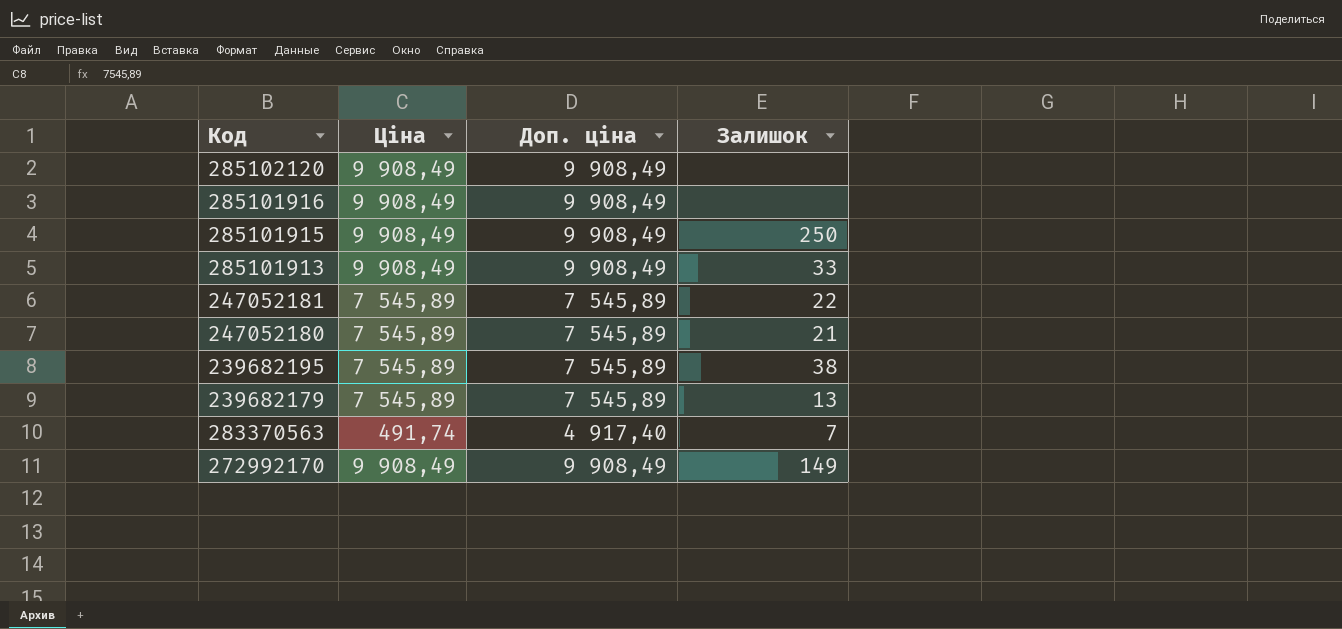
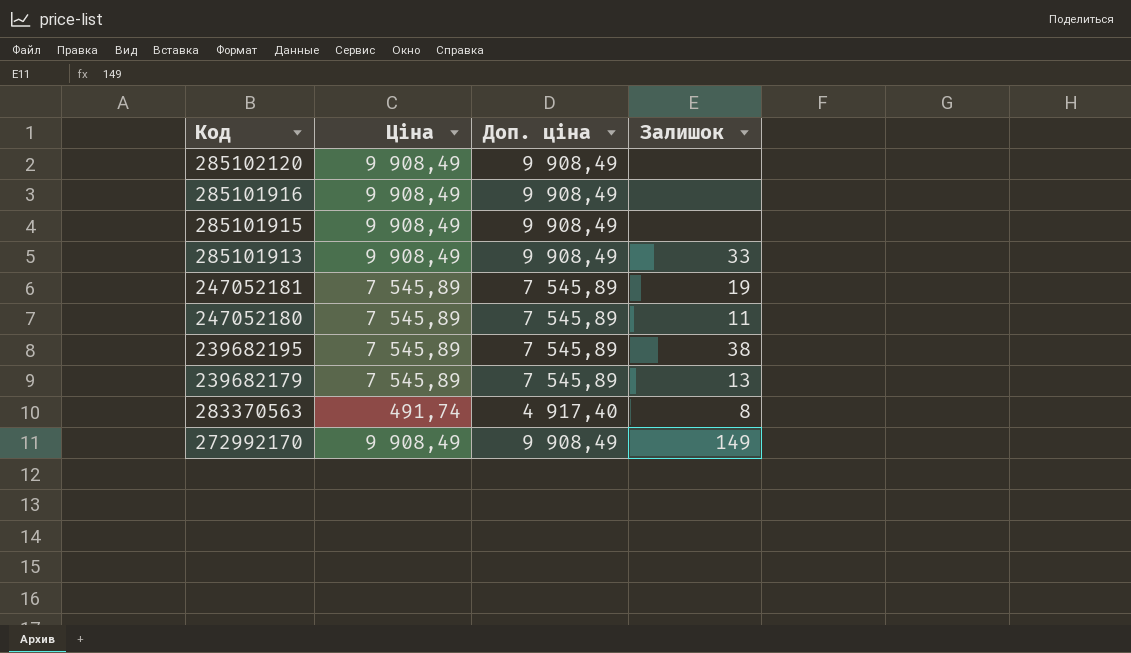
285101915 | Залишок: 250 -> none
247052181 | Залишок: 22 -> 19
247052180 | Залишок: 21 -> 11
283370563 | Залишок: 7 -> 8

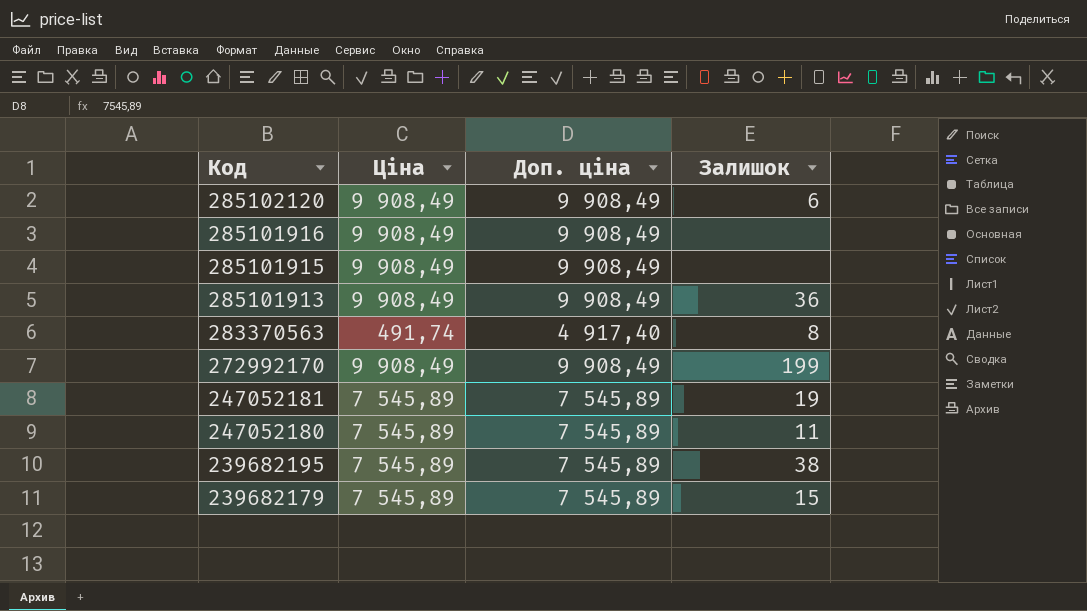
row order: none -> Код descending
285102120 | Залишок: none -> 6
285101913 | Залишок: 33 -> 36
272992170 | Залишок: 149 -> 199
239682179 | Залишок: 13 -> 15

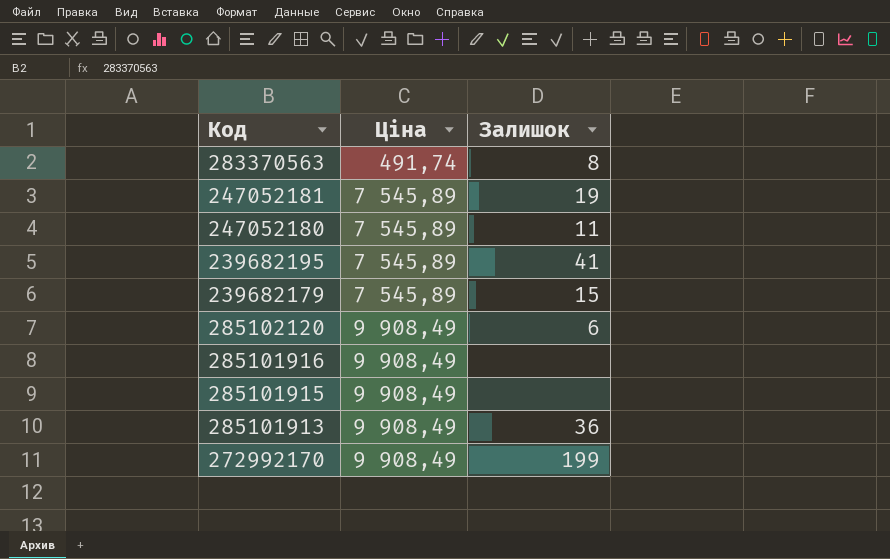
row order: Код descending -> Ціна ascending
column Доп. ціна | position: 3 -> none
239682195 | Залишок: 38 -> 41

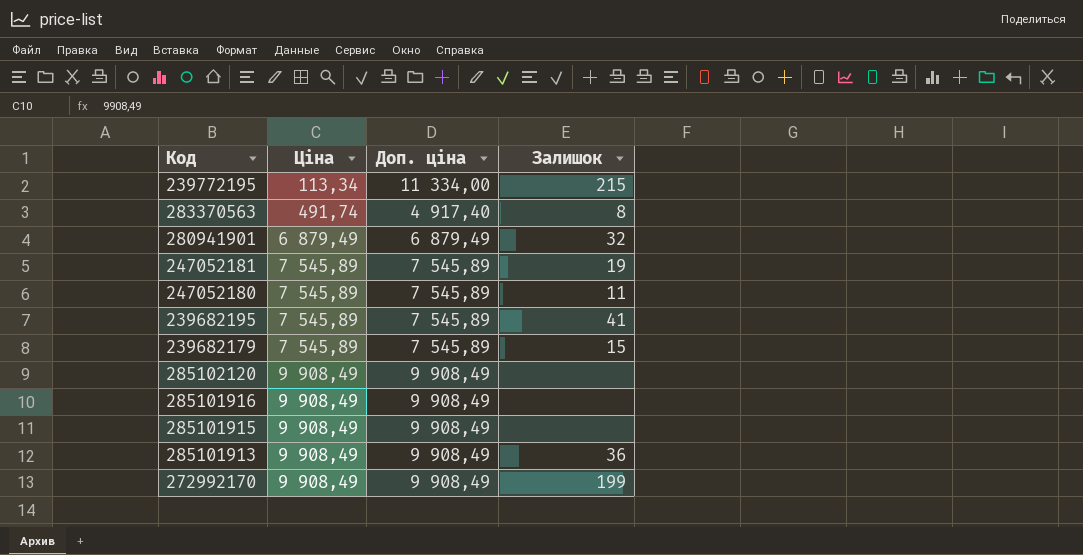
column Доп. ціна | position: none -> 3
row 239772195: none -> 113,34 | 11 334,00 | 215
row 280941901: none -> 6 879,49 | 6 879,49 | 32
285102120 | Залишок: 6 -> none

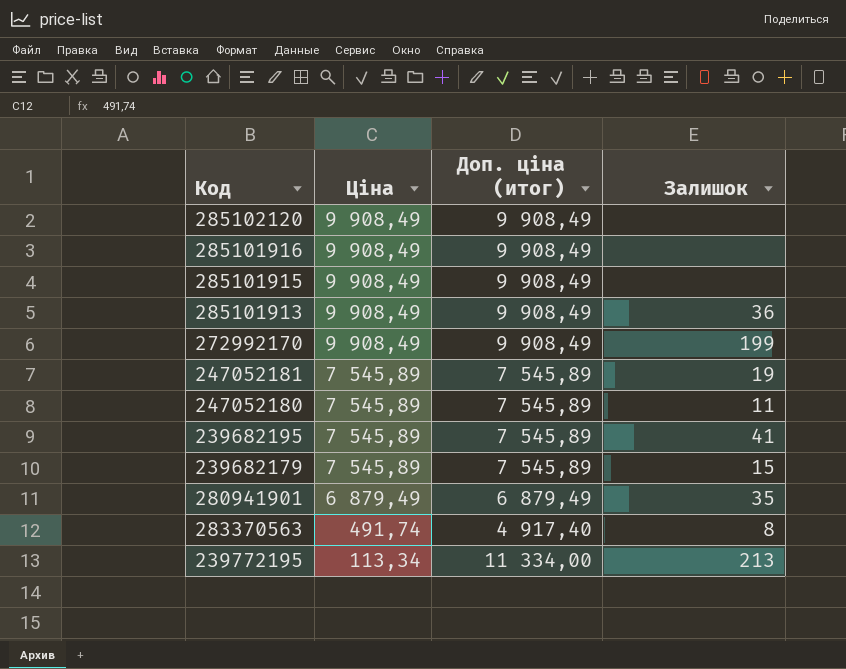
row order: Ціна ascending -> Ціна descending
column name: Доп. ціна -> Доп. ціна (итог)
280941901 | Залишок: 32 -> 35
239772195 | Залишок: 215 -> 213

